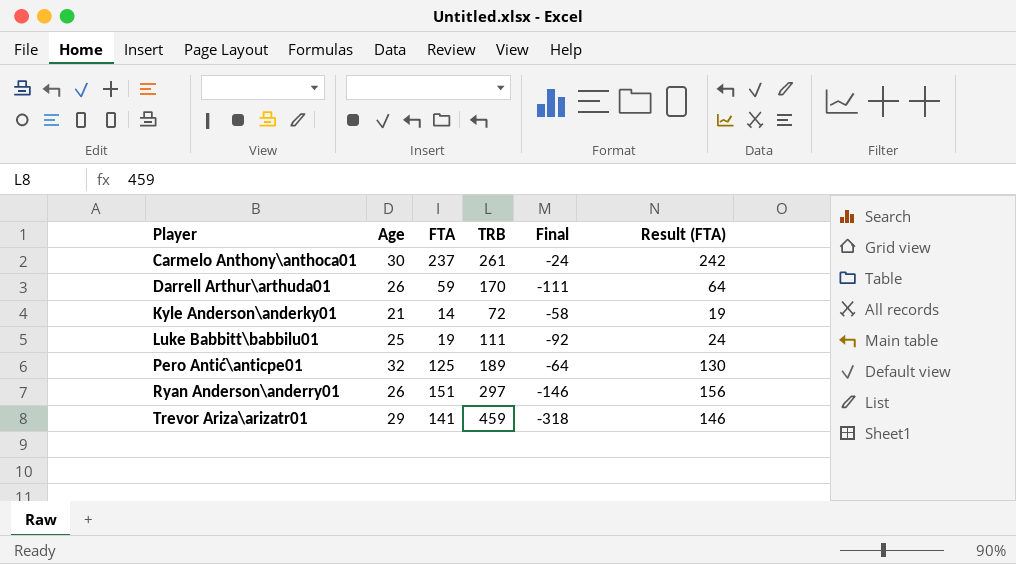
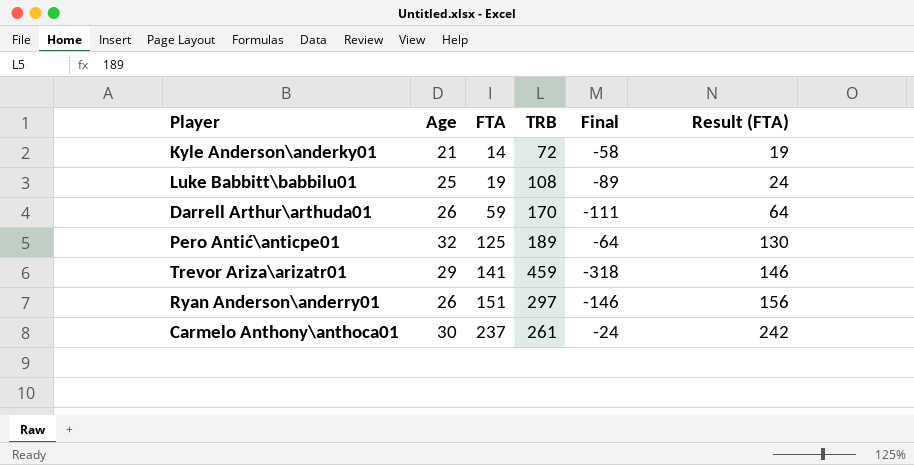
row order: Player ascending -> FTA ascending
Luke Babbitt\babbilu01 | TRB: 111 -> 108
Luke Babbitt\babbilu01 | Final: -92 -> -89

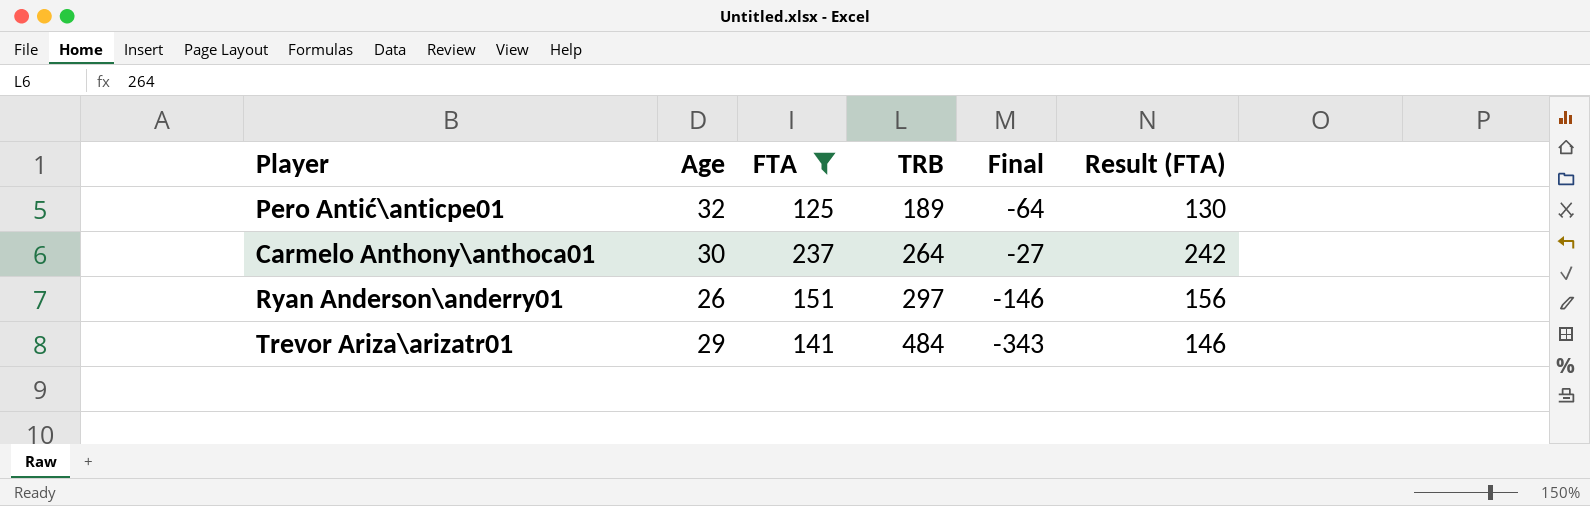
filter: none -> FTA >= 125
row order: FTA ascending -> TRB ascending
Carmelo Anthony\anthoca01 | TRB: 261 -> 264
Carmelo Anthony\anthoca01 | Final: -24 -> -27
Trevor Ariza\arizatr01 | TRB: 459 -> 484
Trevor Ariza\arizatr01 | Final: -318 -> -343

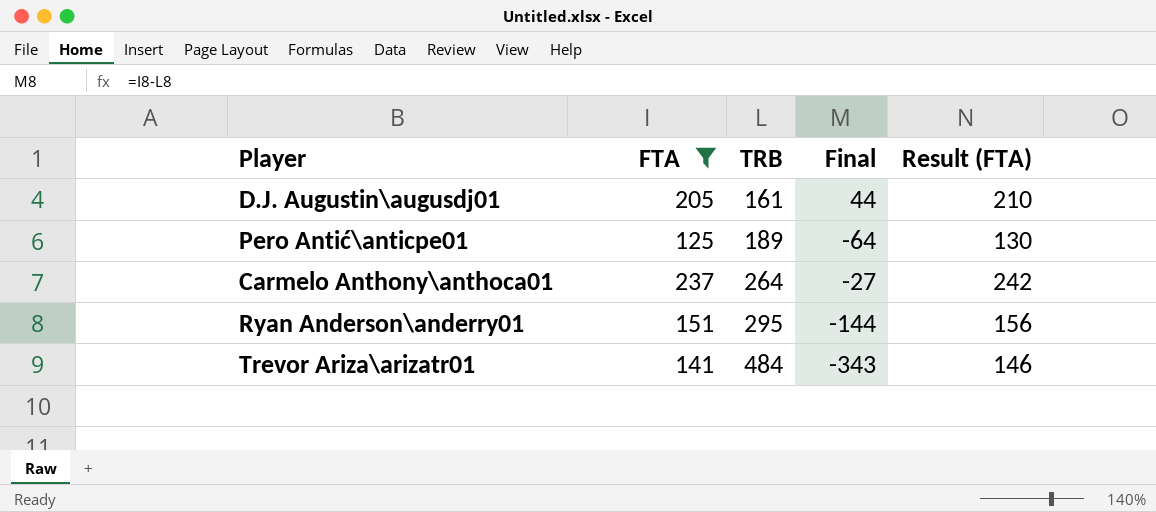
column Age | position: 2 -> none
row D.J. Augustin\augusdj01: none -> 205 | 161 | 44 | 210
Ryan Anderson\anderry01 | TRB: 297 -> 295
Ryan Anderson\anderry01 | Final: -146 -> -144

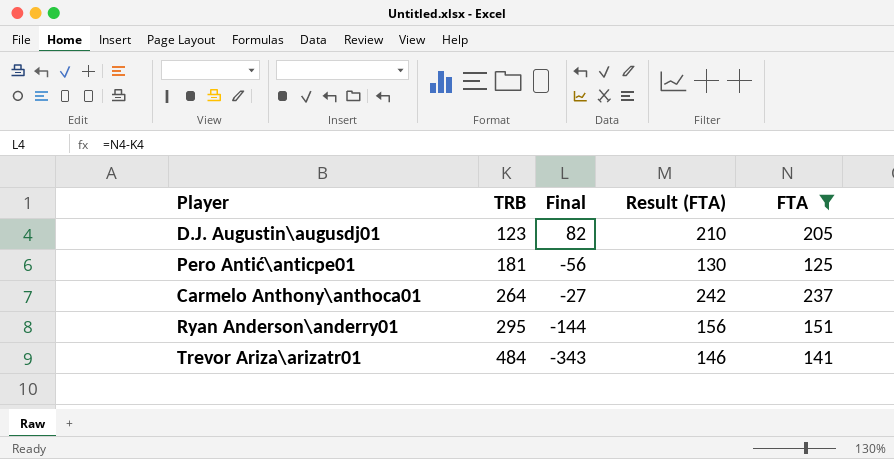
column FTA | position: 2 -> 5
D.J. Augustin\augusdj01 | TRB: 161 -> 123
D.J. Augustin\augusdj01 | Final: 44 -> 82
Pero Antić\anticpe01 | TRB: 189 -> 181
Pero Antić\anticpe01 | Final: -64 -> -56

